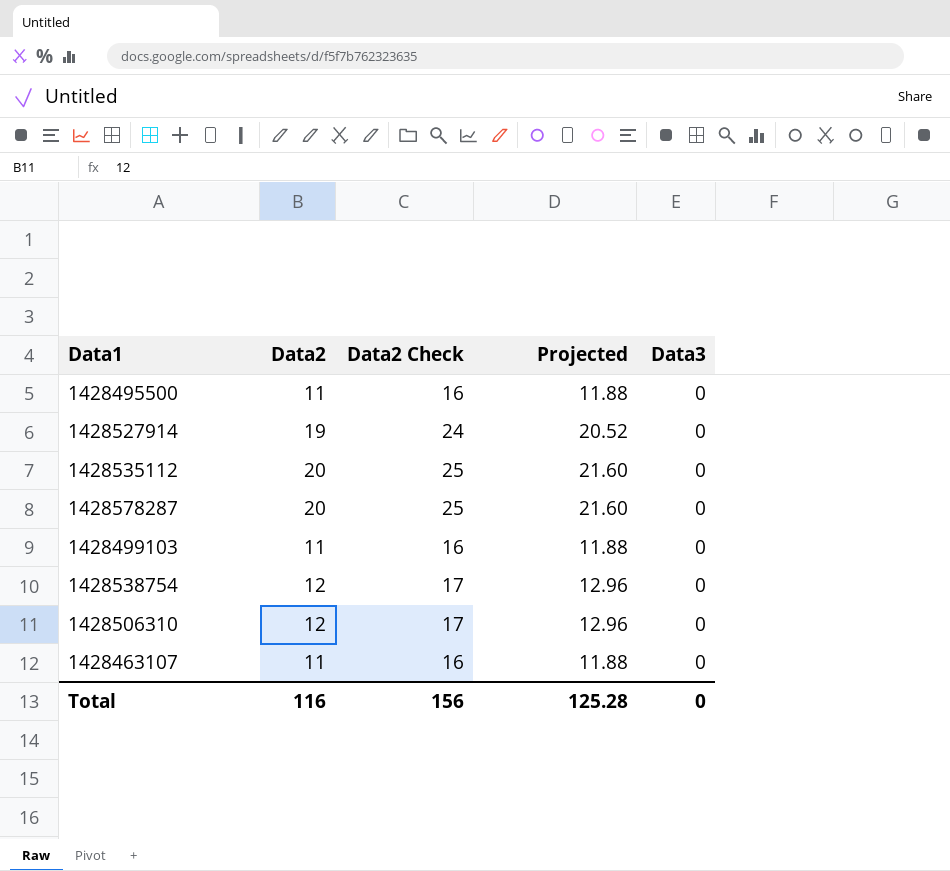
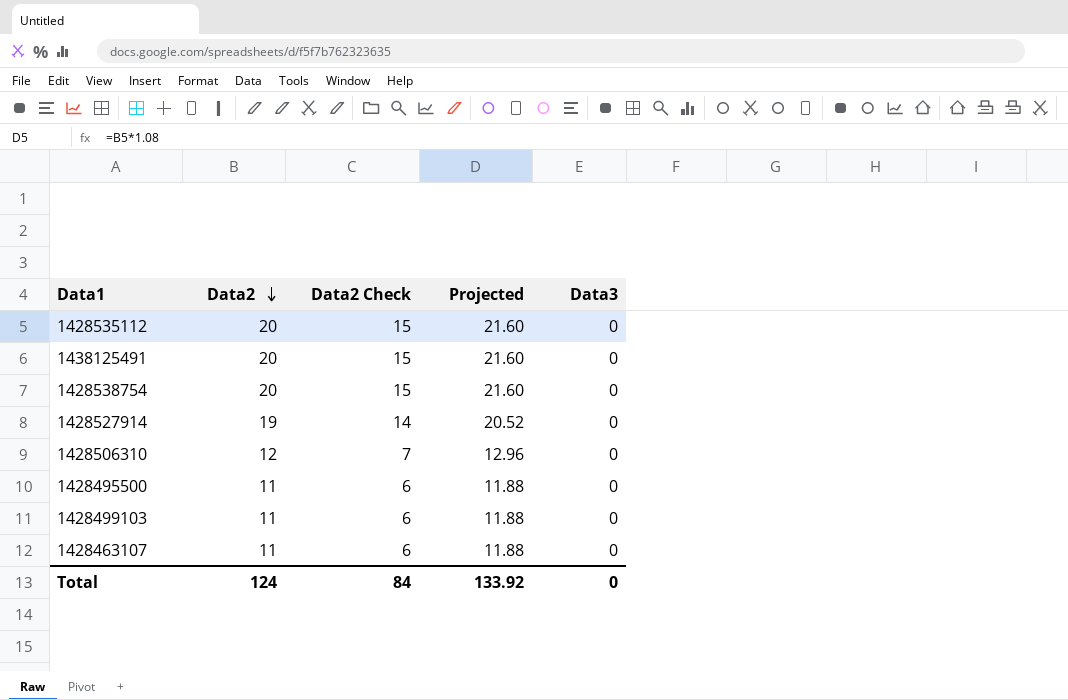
row order: none -> Data2 descending
column Data2 Check | formula: [Data2] + 5 -> [Data2] - 5
row 1428578287: 20 | 25 | 21.60 | 0 -> none
row 1438125491: none -> 20 | 15 | 21.60 | 0
1428538754 | Data2: 12 -> 20
1428538754 | Projected: 12.96 -> 21.60
Total | Data2: 116 -> 124
Total | Data2 Check: 156 -> 84
Total | Projected: 125.28 -> 133.92

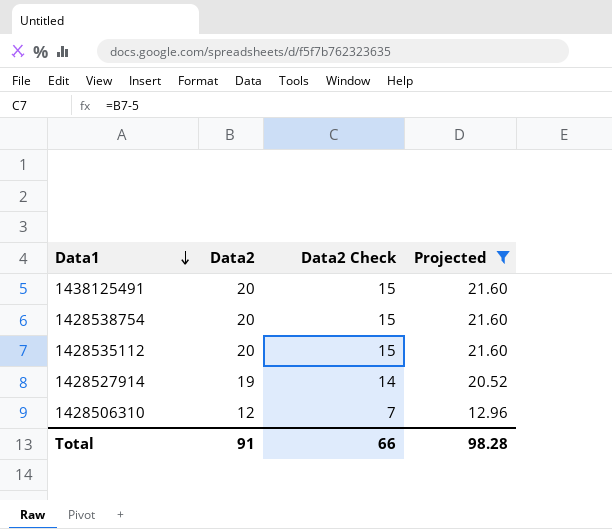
filter: none -> Projected != 11.88
row order: Data2 descending -> Data1 descending
column Data3 | position: 5 -> none
Total | Data2: 124 -> 91
Total | Data2 Check: 84 -> 66
Total | Projected: 133.92 -> 98.28

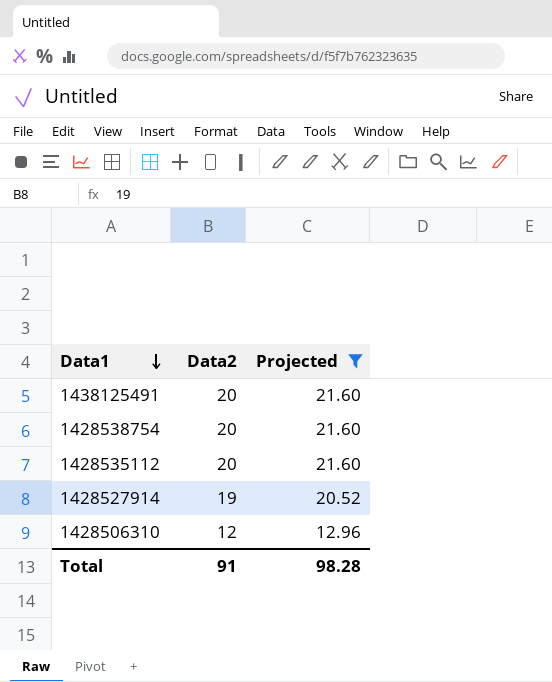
column Data2 Check | formula: [Data2] - 5 -> none

